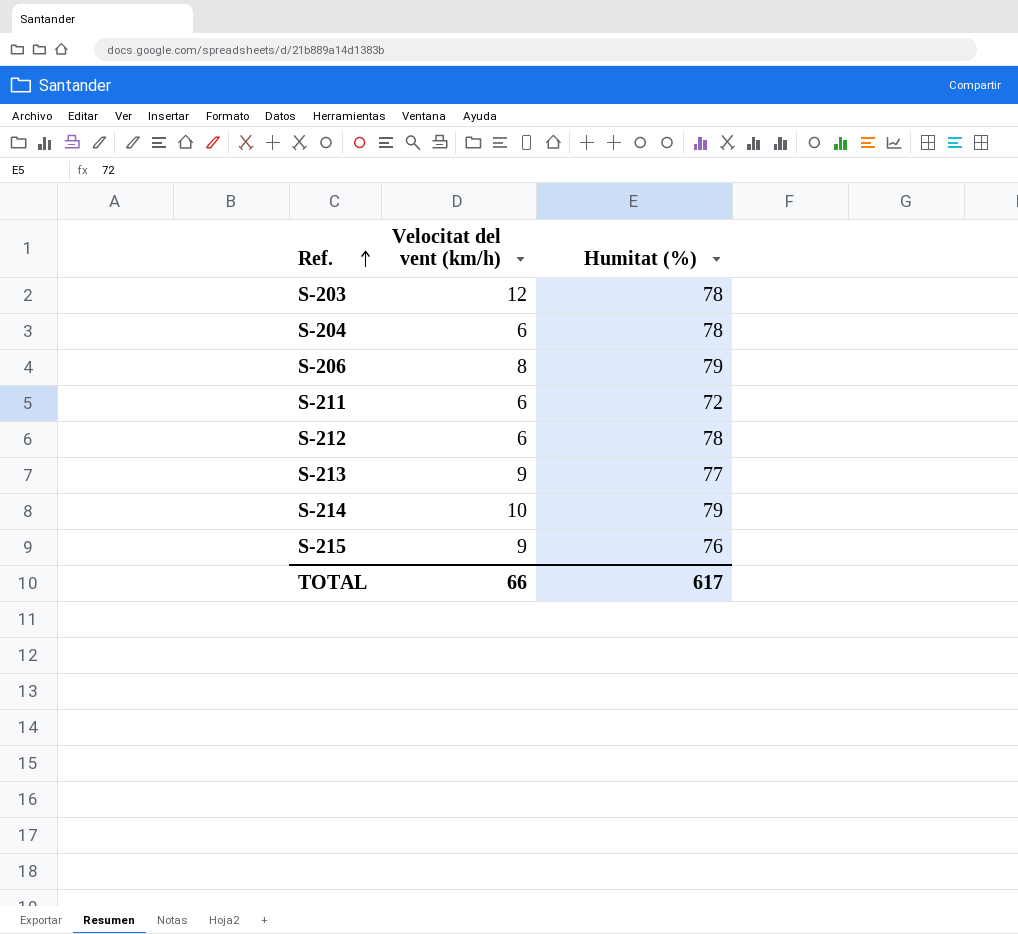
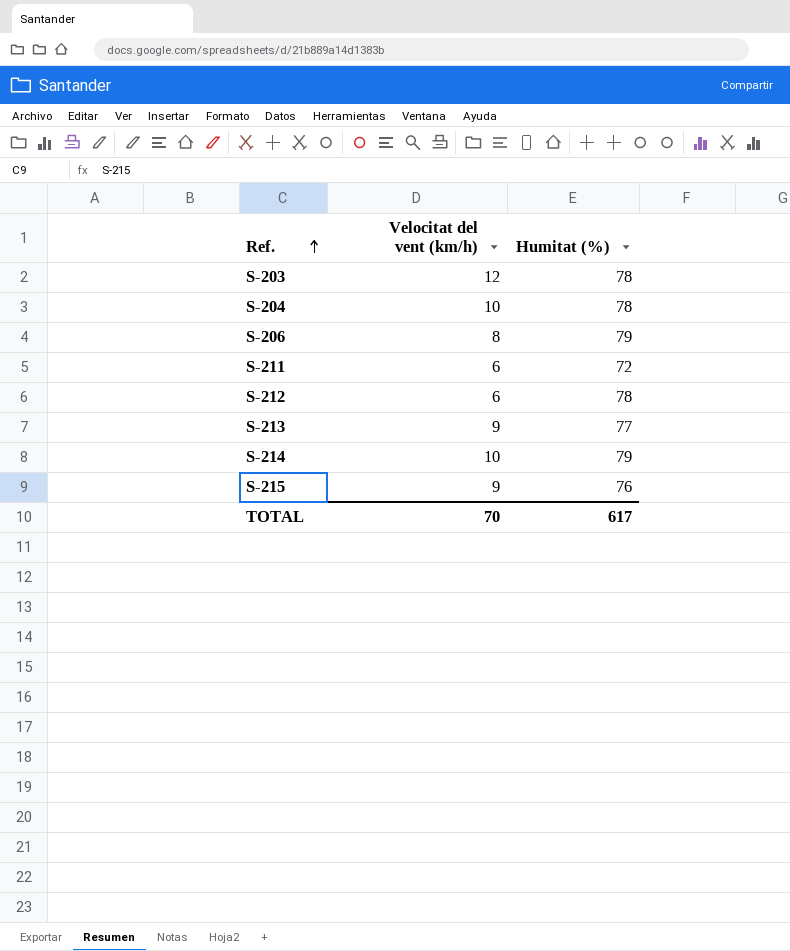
S-204 | Velocitat del vent (km/h): 6 -> 10
TOTAL | Velocitat del vent (km/h): 66 -> 70

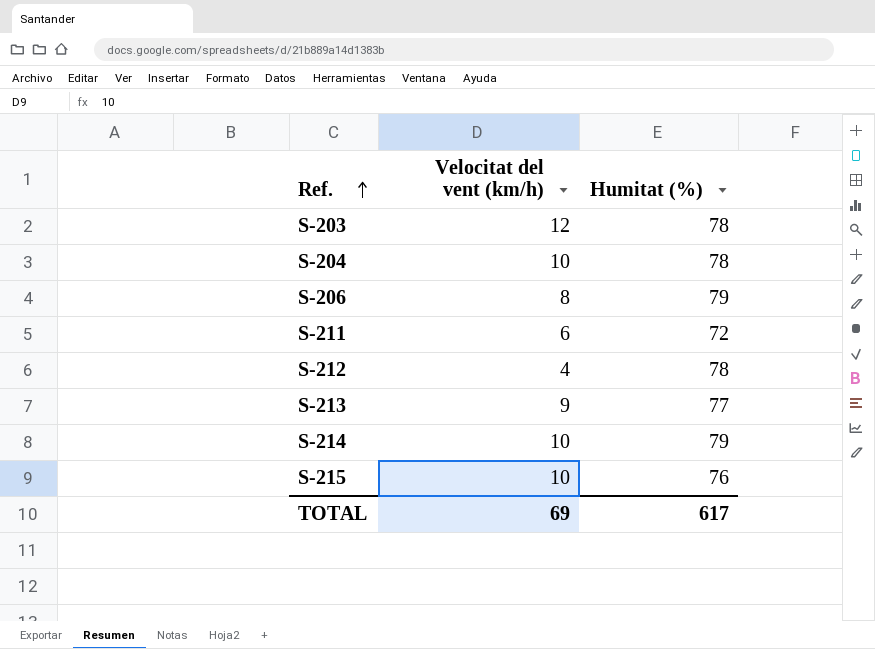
S-212 | Velocitat del vent (km/h): 6 -> 4
S-215 | Velocitat del vent (km/h): 9 -> 10
TOTAL | Velocitat del vent (km/h): 70 -> 69

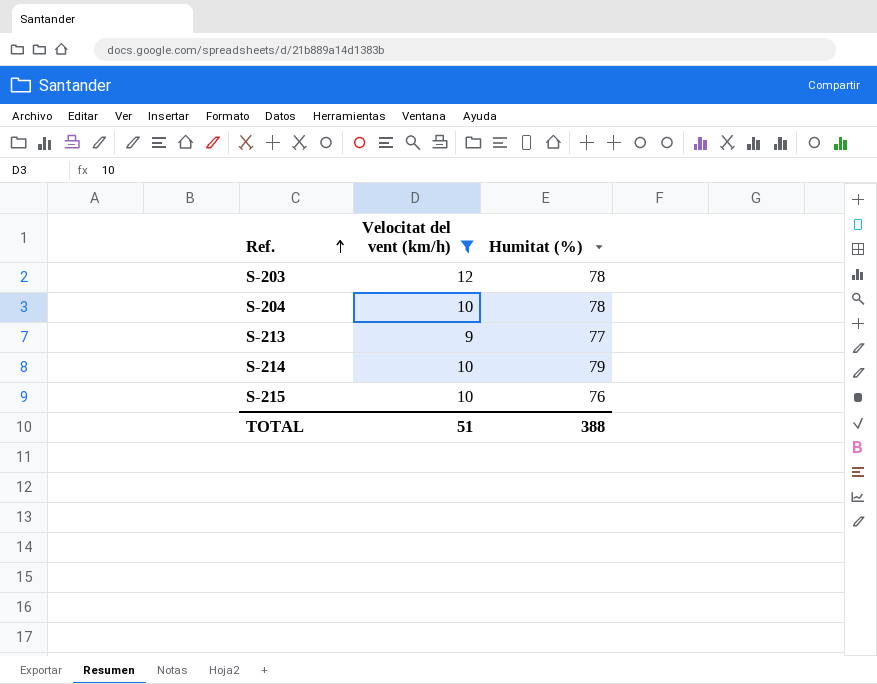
filter: none -> Velocitat del vent (km/h) >= 9
TOTAL | Velocitat del vent (km/h): 69 -> 51
TOTAL | Humitat (%): 617 -> 388

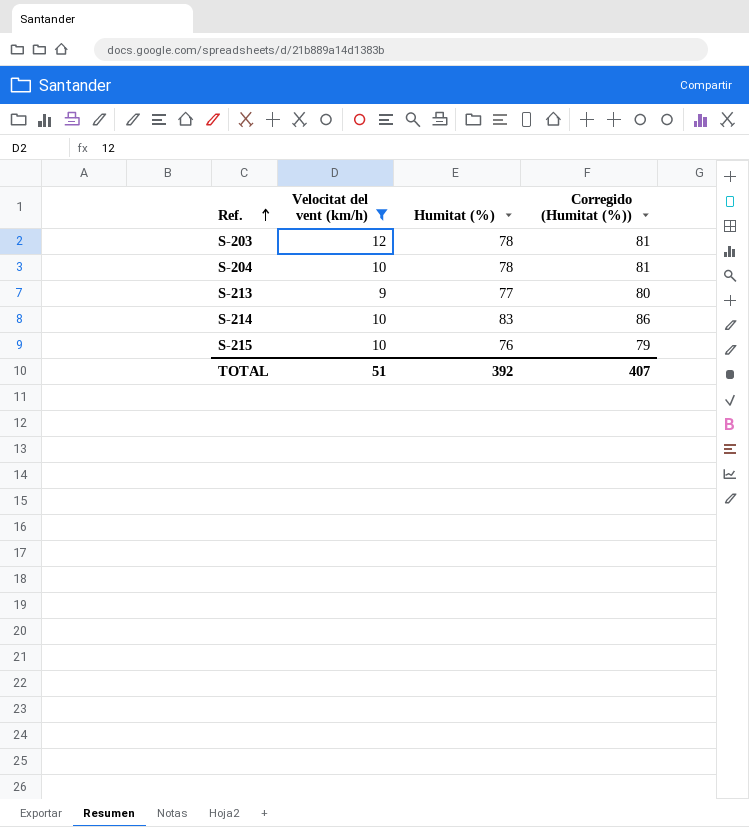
column Corregido (Humitat (%)) | formula: none -> [Humitat (%)] + 3
S-214 | Humitat (%): 79 -> 83
TOTAL | Humitat (%): 388 -> 392

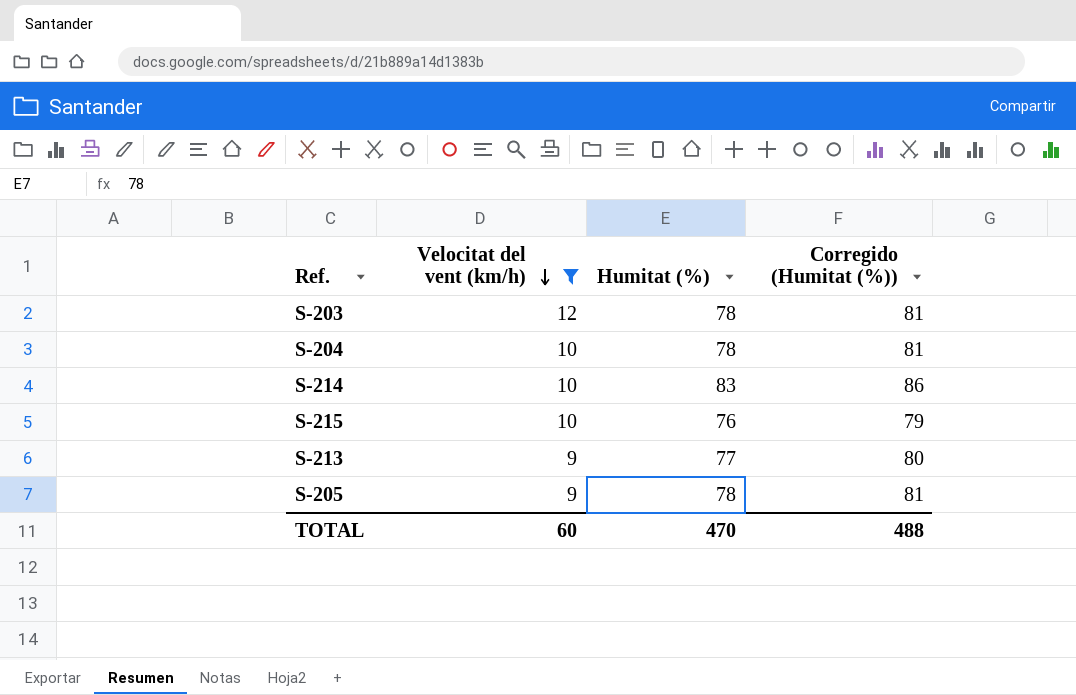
row order: Ref. ascending -> Velocitat del vent (km/h) descending
row S-205: none -> 9 | 78 | 81
TOTAL | Velocitat del vent (km/h): 51 -> 60
TOTAL | Humitat (%): 392 -> 470
TOTAL | Corregido (Humitat (%)): 407 -> 488

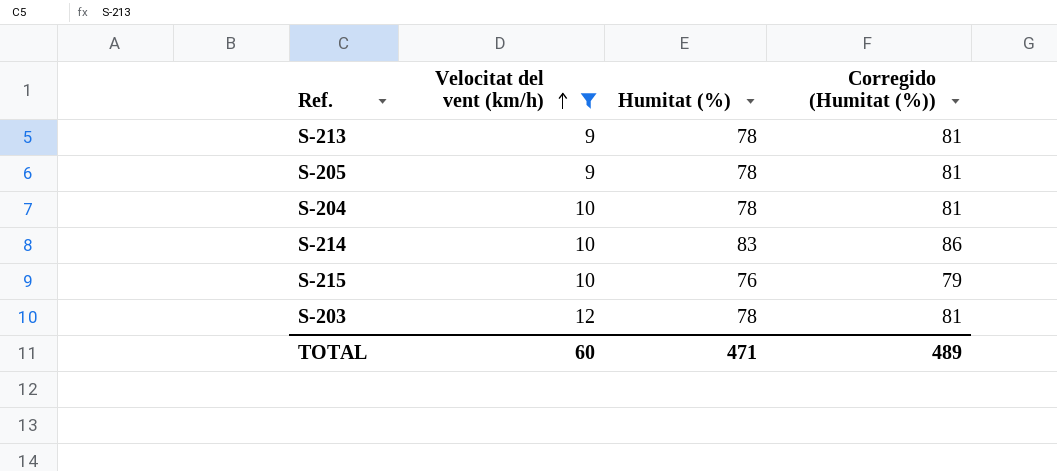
row order: Velocitat del vent (km/h) descending -> Velocitat del vent (km/h) ascending
S-213 | Humitat (%): 77 -> 78
S-213 | Corregido (Humitat (%)): 80 -> 81
TOTAL | Humitat (%): 470 -> 471
TOTAL | Corregido (Humitat (%)): 488 -> 489

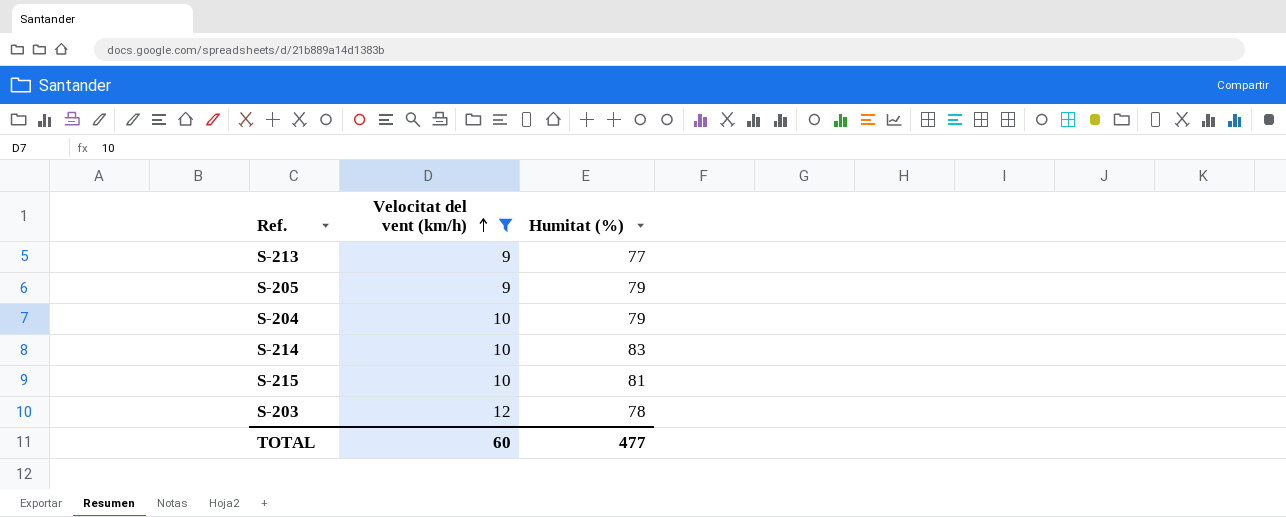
column Corregido (Humitat (%)) | formula: [Humitat (%)] + 3 -> none
S-213 | Humitat (%): 78 -> 77
S-205 | Humitat (%): 78 -> 79
S-204 | Humitat (%): 78 -> 79
S-215 | Humitat (%): 76 -> 81
TOTAL | Humitat (%): 471 -> 477

